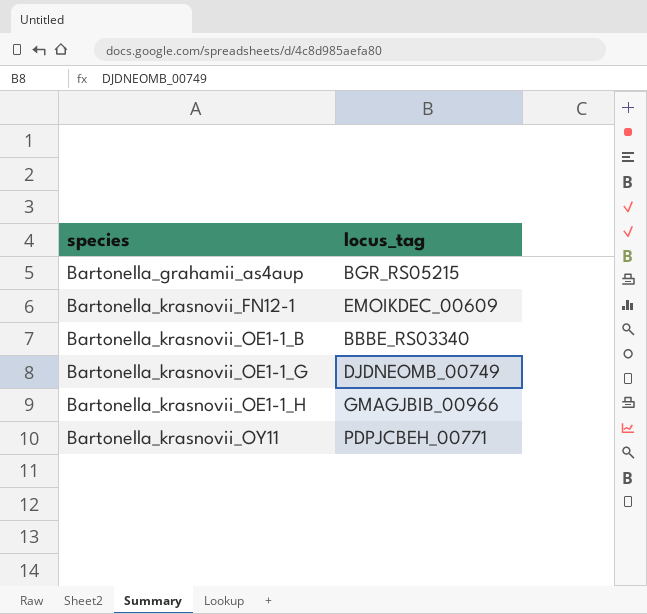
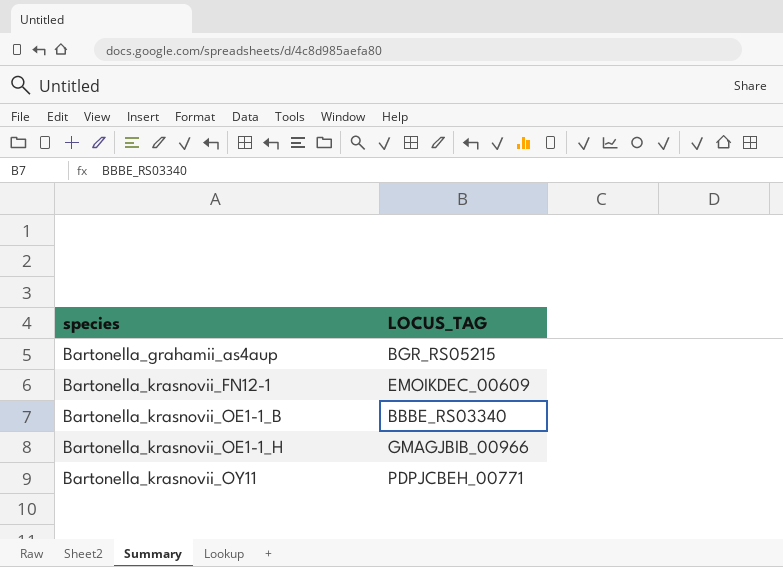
column name: locus_tag -> LOCUS_TAG
row Bartonella_krasnovii_OE1-1_G: DJDNEOMB_00749 -> none

